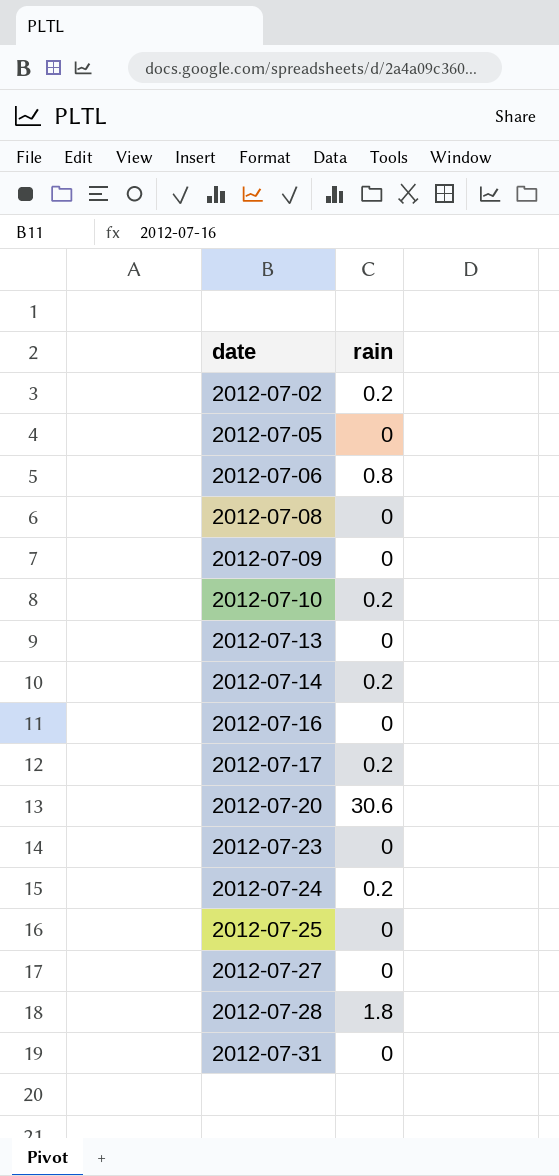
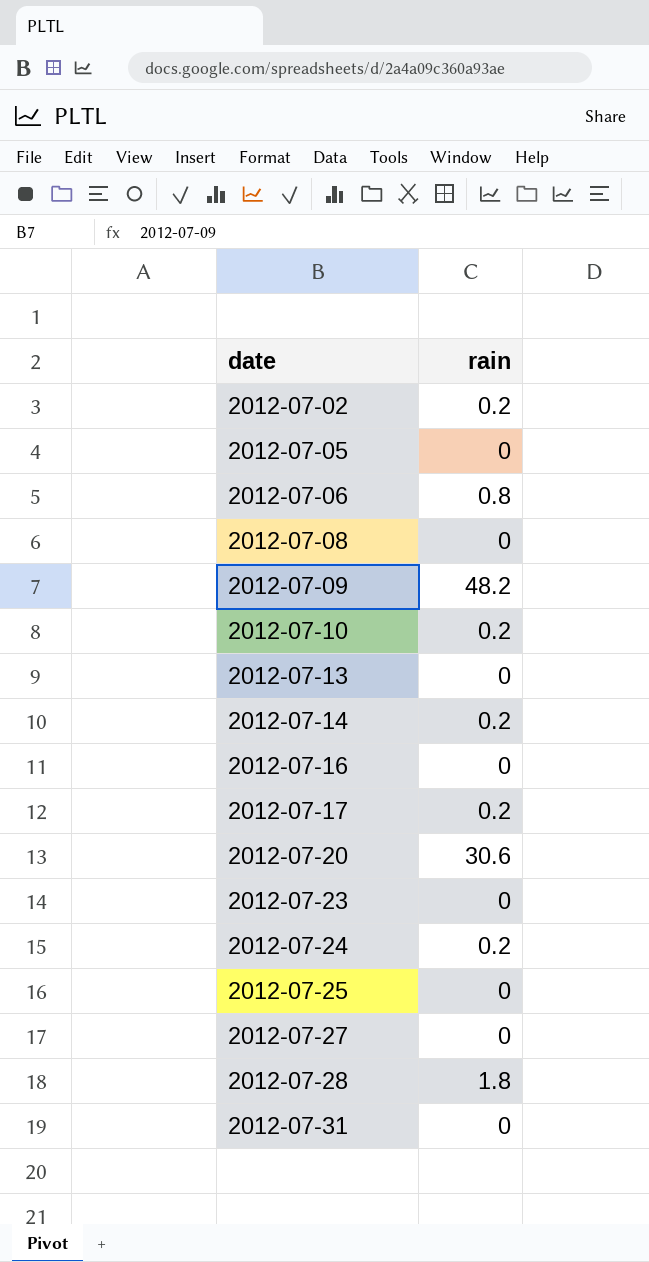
2012-07-09 | rain: 0 -> 48.2

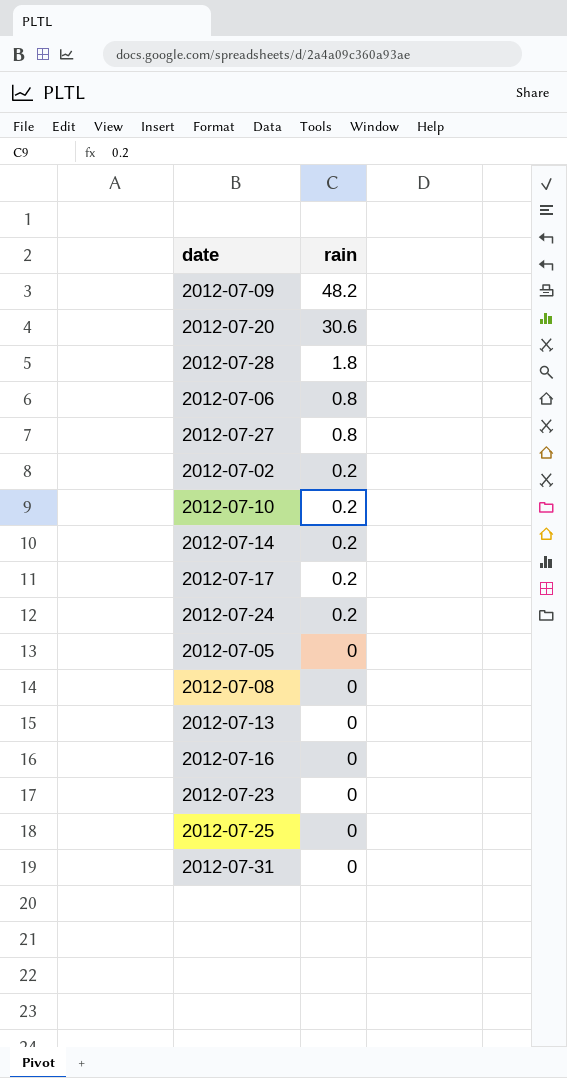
row order: date ascending -> rain descending
2012-07-27 | rain: 0 -> 0.8

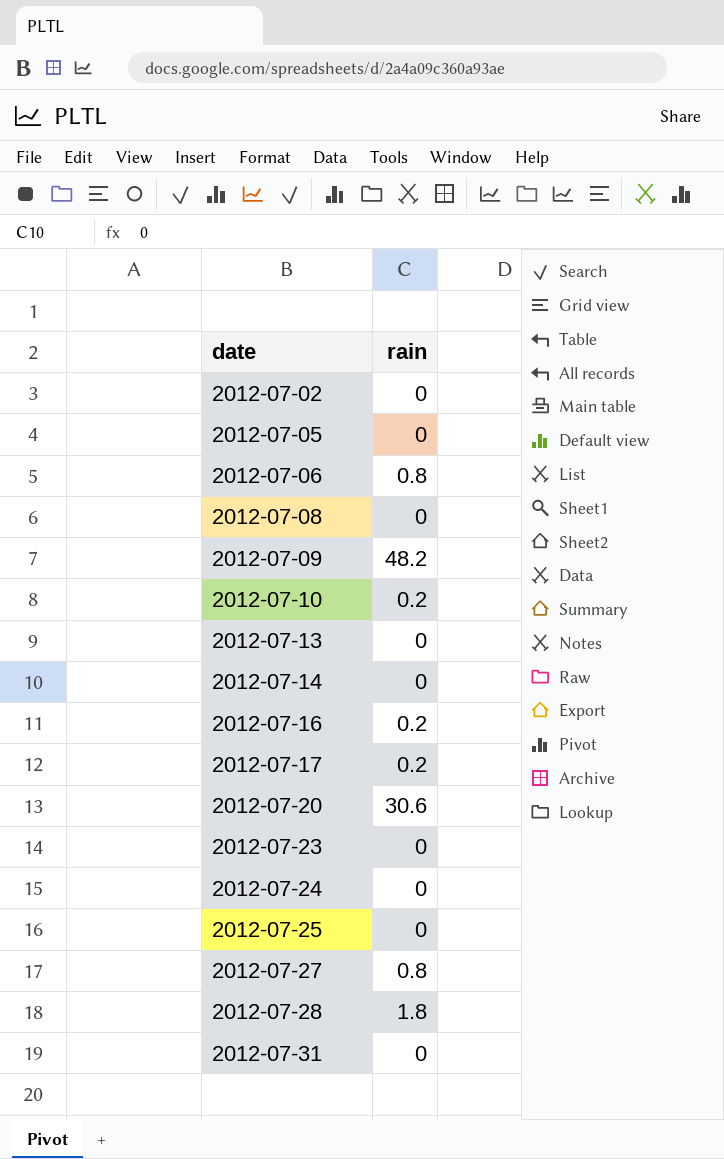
row order: rain descending -> date ascending
2012-07-02 | rain: 0.2 -> 0
2012-07-14 | rain: 0.2 -> 0
2012-07-16 | rain: 0 -> 0.2
2012-07-24 | rain: 0.2 -> 0

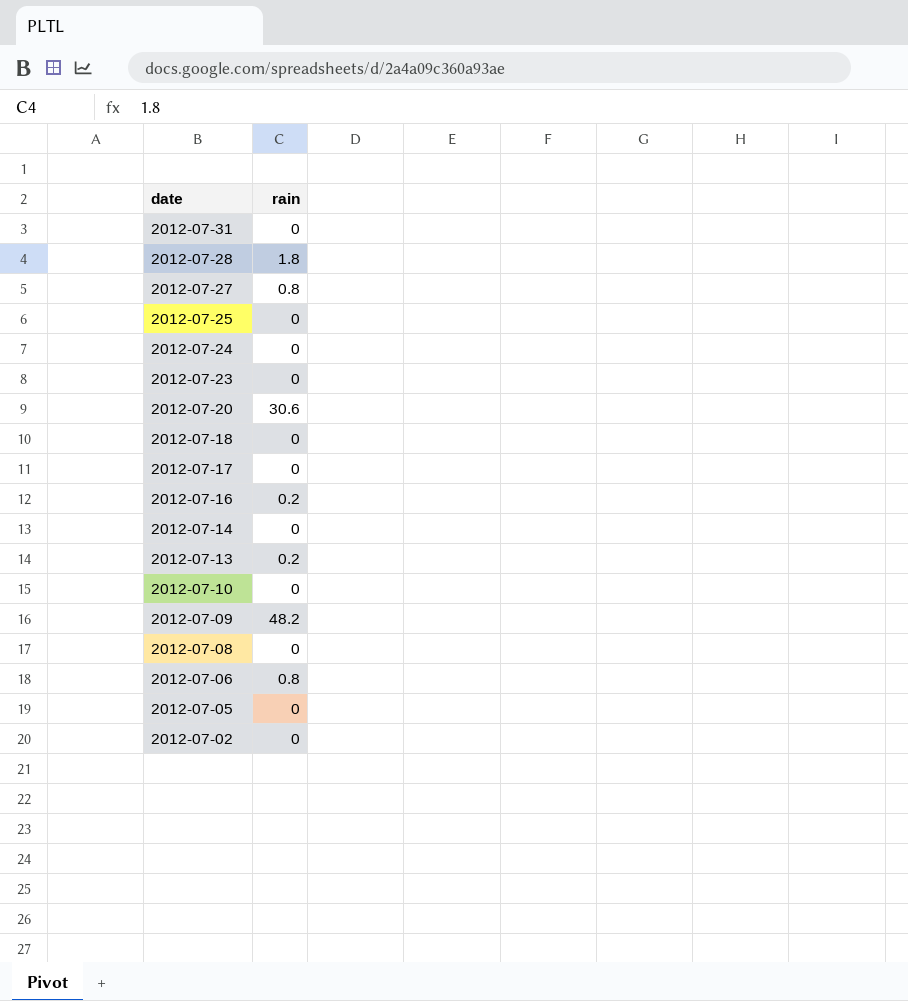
row order: date ascending -> date descending
row 2012-07-18: none -> 0
2012-07-17 | rain: 0.2 -> 0
2012-07-13 | rain: 0 -> 0.2
2012-07-10 | rain: 0.2 -> 0

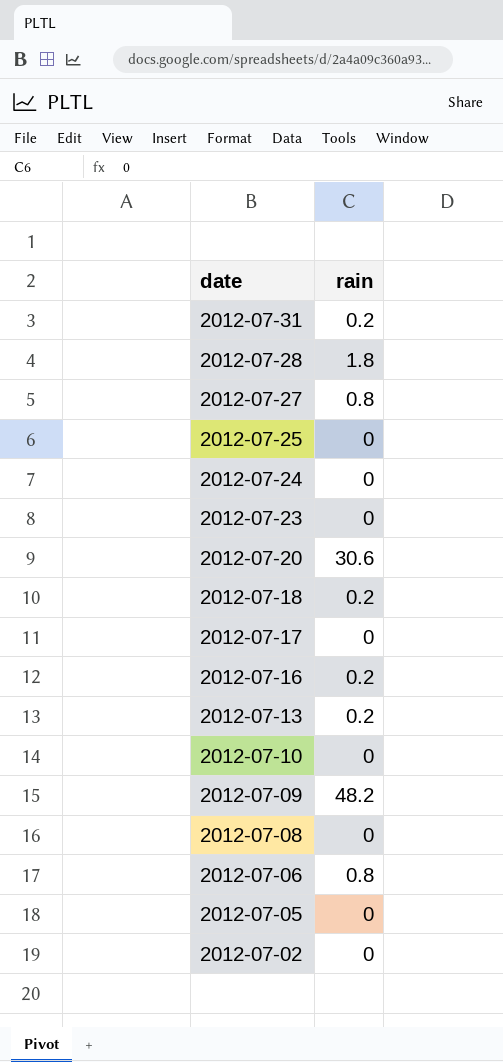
row 2012-07-14: 0 -> none
2012-07-31 | rain: 0 -> 0.2
2012-07-18 | rain: 0 -> 0.2

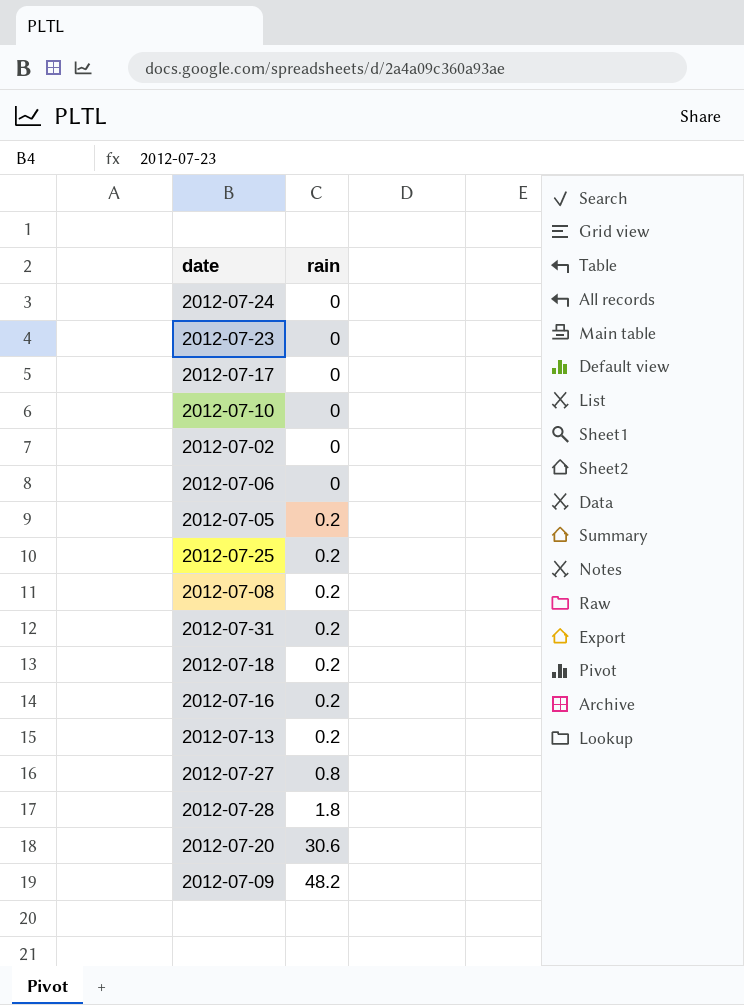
row order: date descending -> rain ascending
2012-07-06 | rain: 0.8 -> 0
2012-07-05 | rain: 0 -> 0.2
2012-07-25 | rain: 0 -> 0.2
2012-07-08 | rain: 0 -> 0.2

